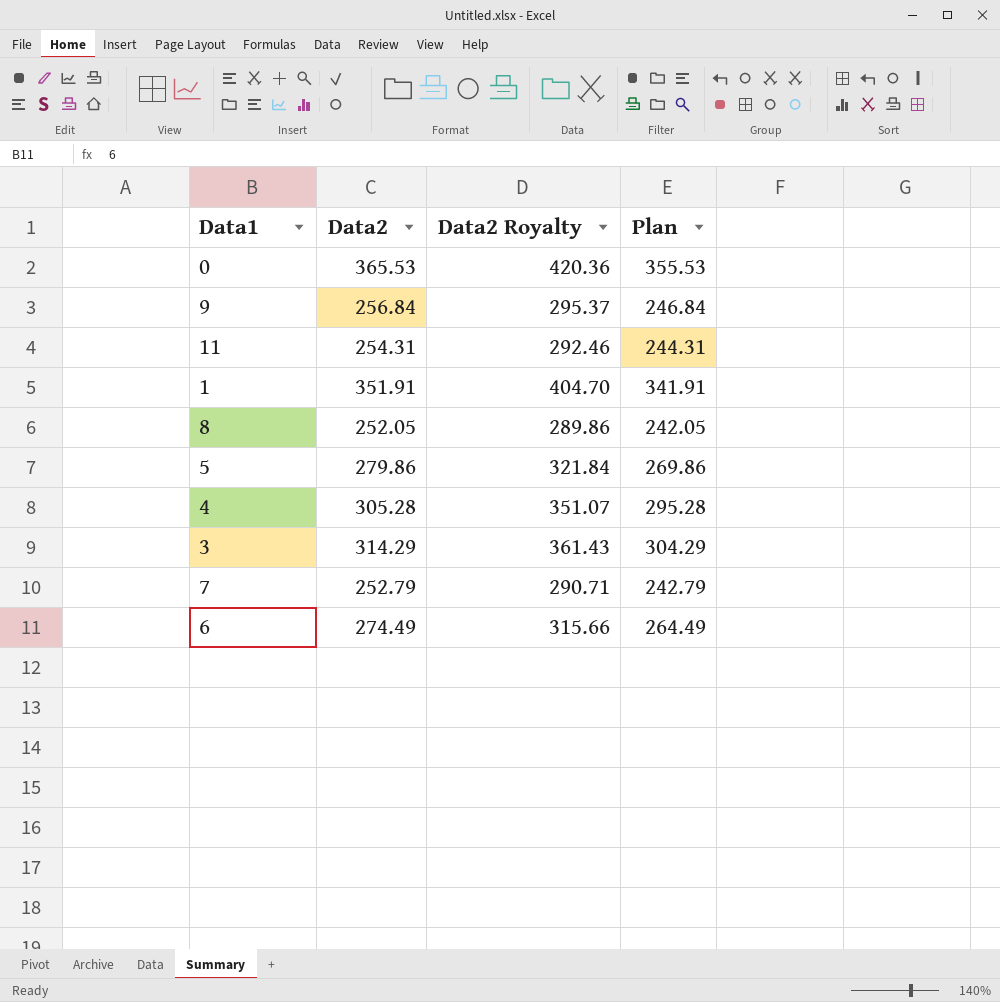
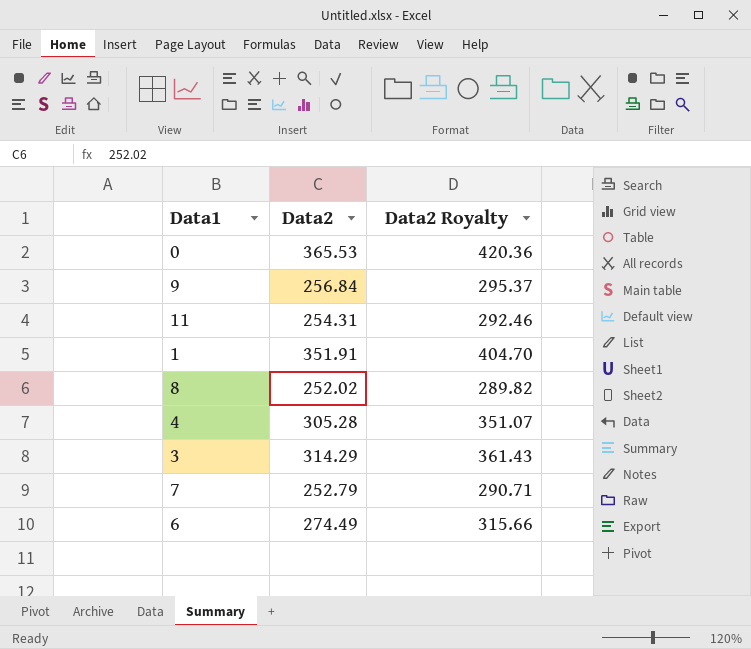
column Plan | formula: [Data2] - 10 -> none
row 5: 279.86 | 321.84 | 269.86 -> none
8 | Data2: 252.05 -> 252.02
8 | Data2 Royalty: 289.86 -> 289.82

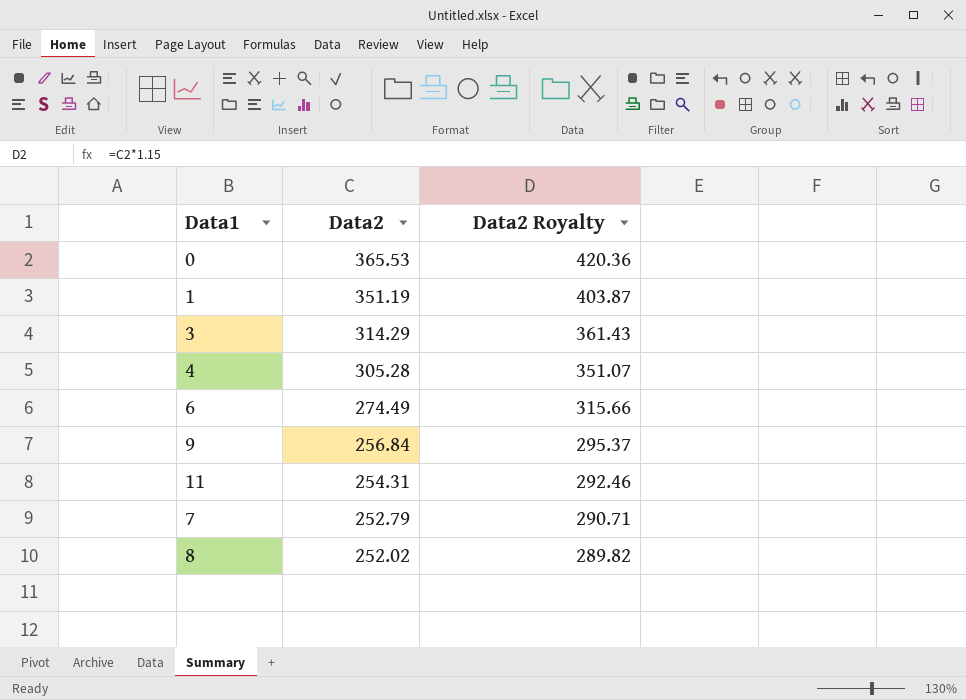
row order: none -> Data2 descending
1 | Data2: 351.91 -> 351.19
1 | Data2 Royalty: 404.70 -> 403.87

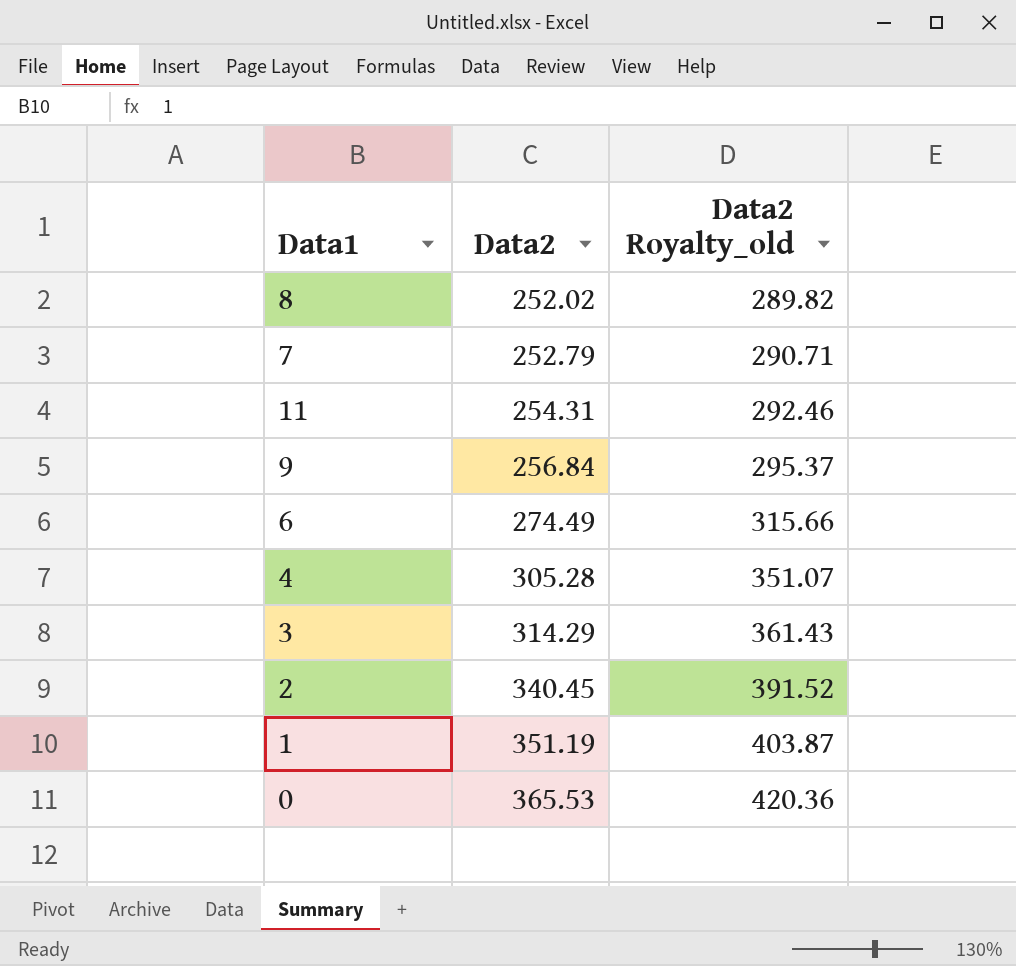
row order: Data2 descending -> Data2 ascending
column name: Data2 Royalty -> Data2 Royalty_old
row 2: none -> 340.45 | 391.52

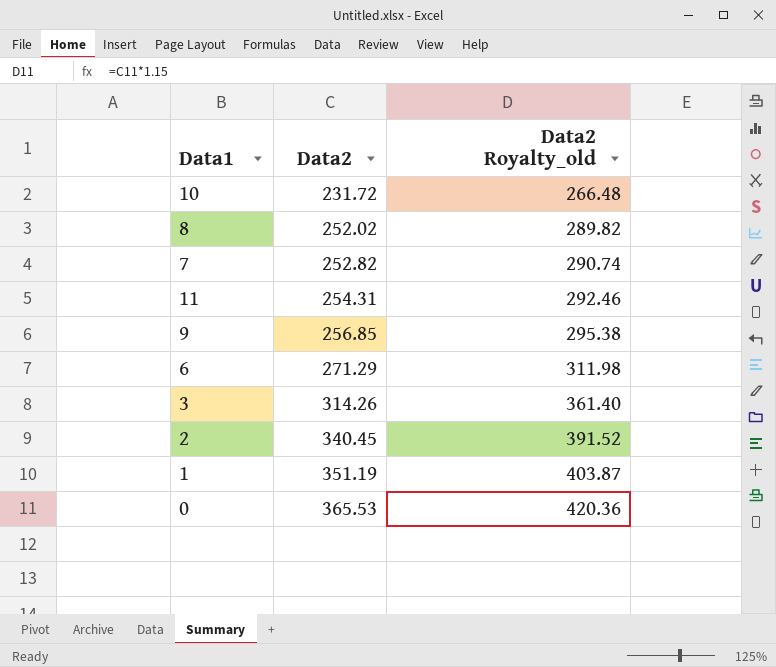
row 4: 305.28 | 351.07 -> none
row 10: none -> 231.72 | 266.48
7 | Data2: 252.79 -> 252.82
7 | Data2 Royalty_old: 290.71 -> 290.74
9 | Data2: 256.84 -> 256.85
9 | Data2 Royalty_old: 295.37 -> 295.38
6 | Data2: 274.49 -> 271.29
6 | Data2 Royalty_old: 315.66 -> 311.98
3 | Data2: 314.29 -> 314.26
3 | Data2 Royalty_old: 361.43 -> 361.40

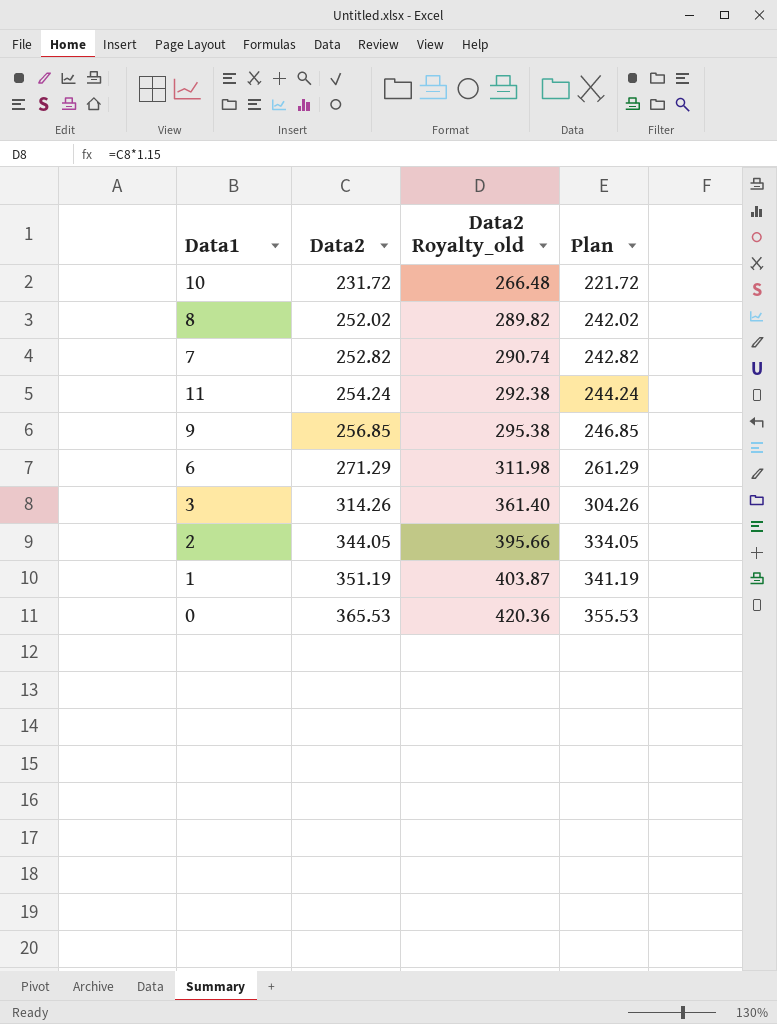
column Plan | formula: none -> [Data2] - 10
11 | Data2: 254.31 -> 254.24
11 | Data2 Royalty_old: 292.46 -> 292.38
2 | Data2: 340.45 -> 344.05
2 | Data2 Royalty_old: 391.52 -> 395.66

